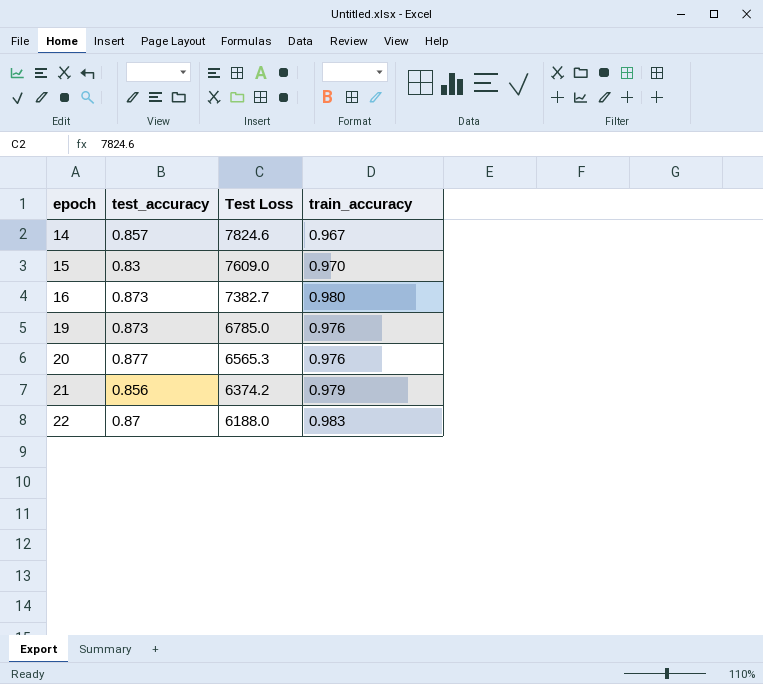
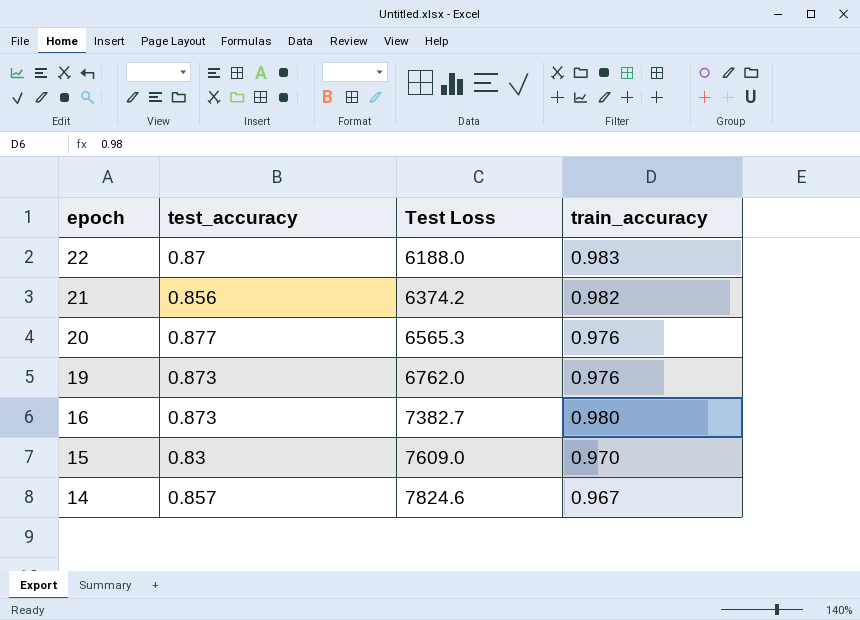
row order: epoch ascending -> epoch descending
21 | train_accuracy: 0.979 -> 0.982
19 | Test Loss: 6785.0 -> 6762.0

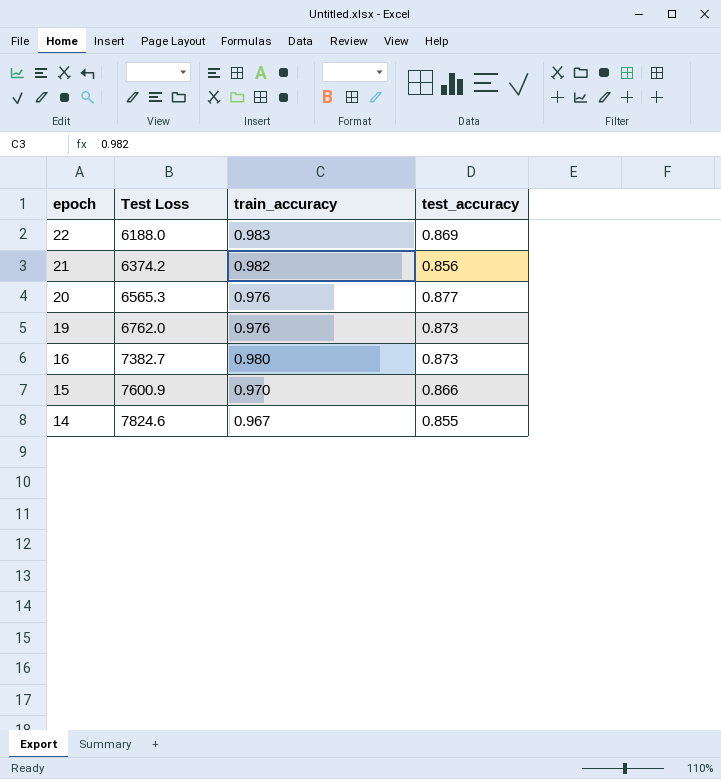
column test_accuracy | position: 2 -> 4
22 | test_accuracy: 0.87 -> 0.869
15 | Test Loss: 7609.0 -> 7600.9
15 | test_accuracy: 0.83 -> 0.866
14 | test_accuracy: 0.857 -> 0.855

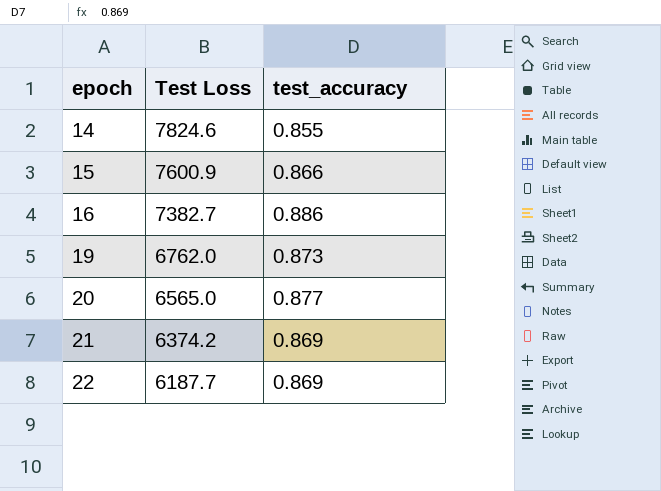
row order: epoch descending -> epoch ascending
column train_accuracy | position: 3 -> none
16 | test_accuracy: 0.873 -> 0.886
20 | Test Loss: 6565.3 -> 6565.0
21 | test_accuracy: 0.856 -> 0.869
22 | Test Loss: 6188.0 -> 6187.7

